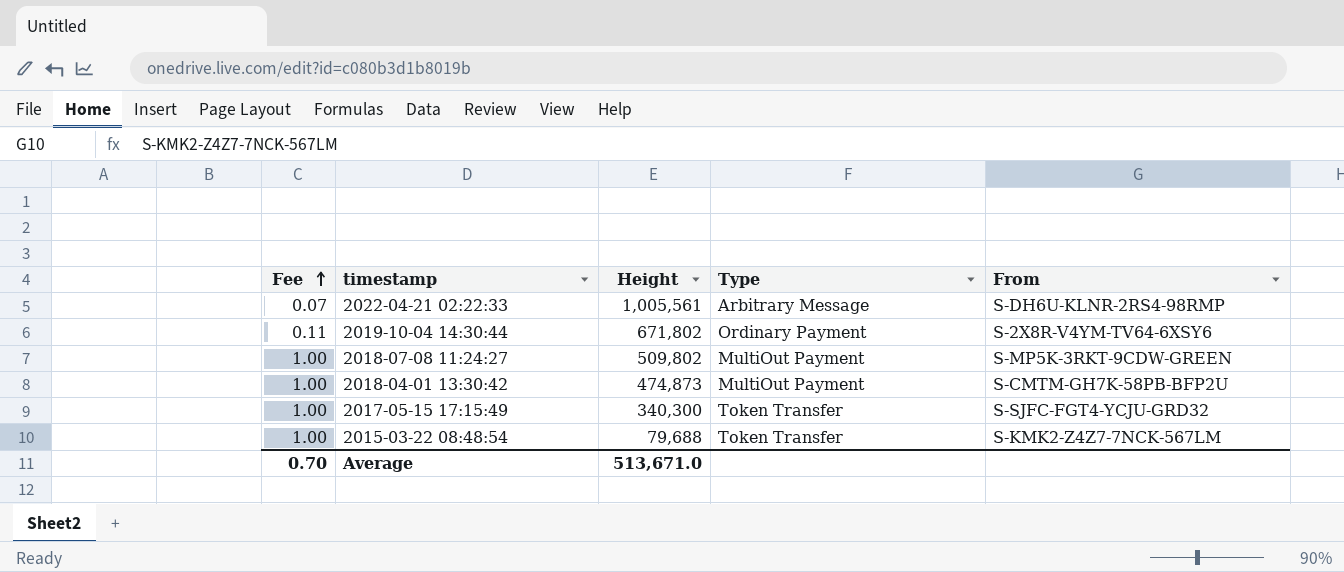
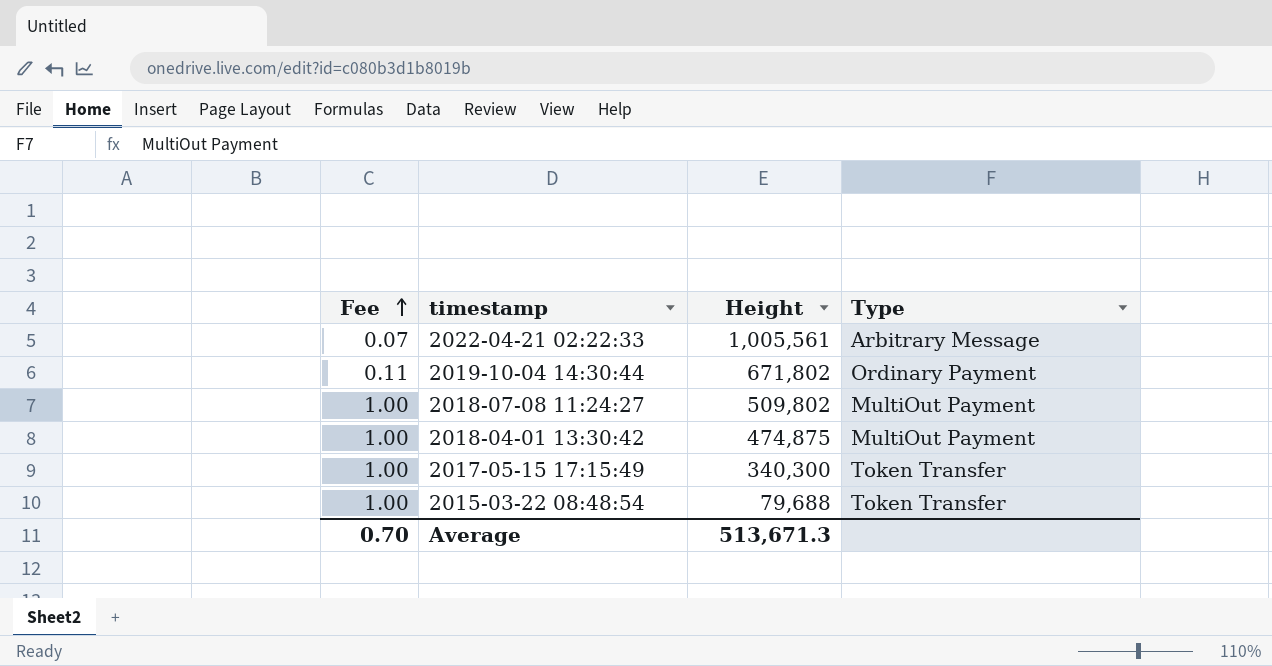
column From | position: 5 -> none
2018-04-01 13:30:42 | Height: 474,873 -> 474,875
Average | Height: 513,671.0 -> 513,671.3

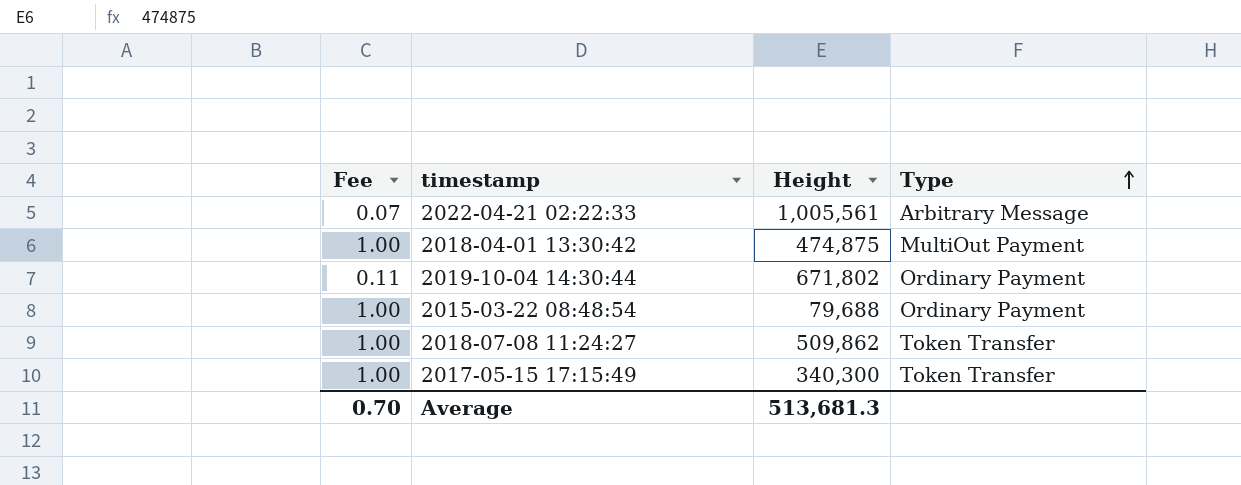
row order: Fee ascending -> Type ascending
2015-03-22 08:48:54 | Type: Token Transfer -> Ordinary Payment
2018-07-08 11:24:27 | Height: 509,802 -> 509,862
2018-07-08 11:24:27 | Type: MultiOut Payment -> Token Transfer
Average | Height: 513,671.3 -> 513,681.3

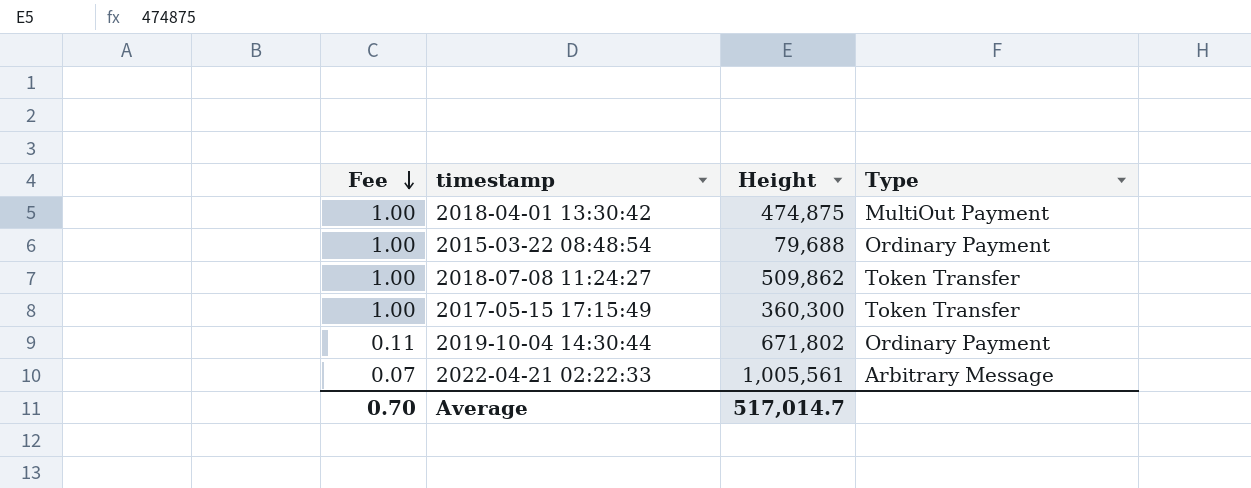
row order: Type ascending -> Fee descending
2017-05-15 17:15:49 | Height: 340,300 -> 360,300
Average | Height: 513,681.3 -> 517,014.7

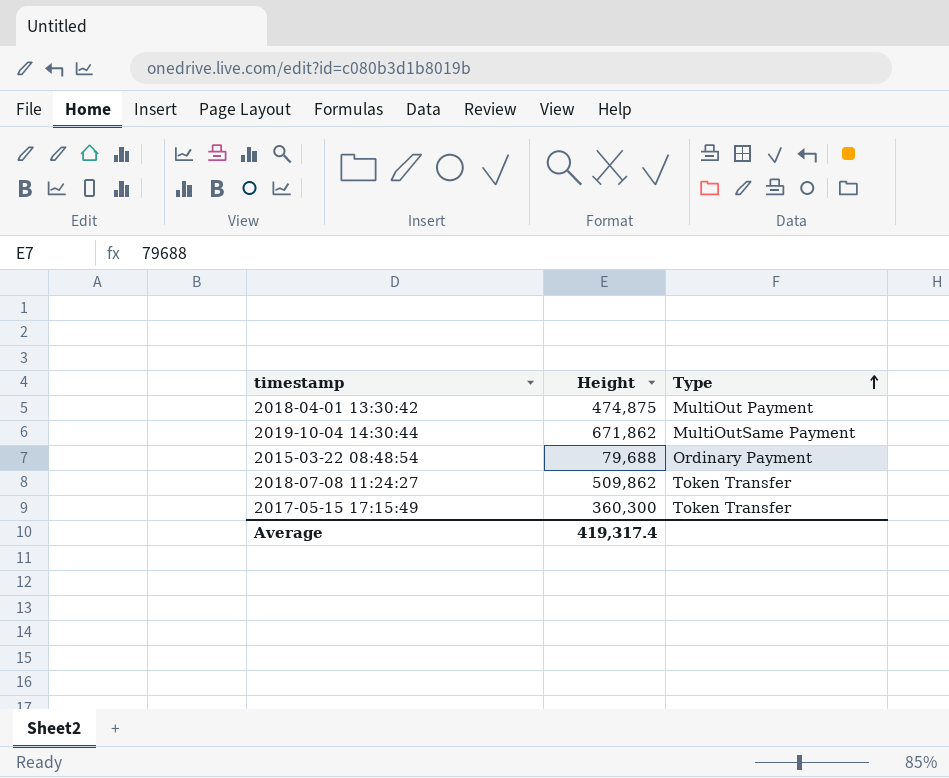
row order: Fee descending -> Type ascending
column Fee | position: 1 -> none
row 2022-04-21 02:22:33: 0.07 | 1,005,561 | Arbitrary Message -> none
2019-10-04 14:30:44 | Height: 671,802 -> 671,862
2019-10-04 14:30:44 | Type: Ordinary Payment -> MultiOutSame Payment
Average | Height: 517,014.7 -> 419,317.4

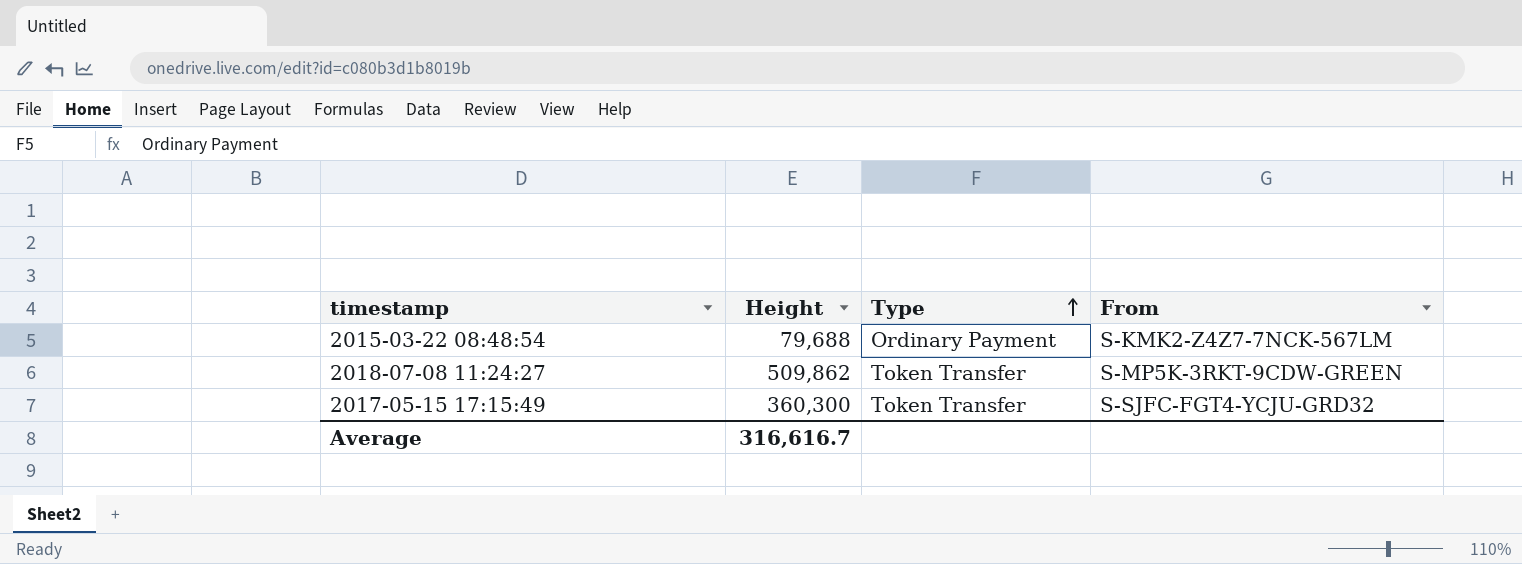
column From | position: none -> 4
row 2018-04-01 13:30:42: 474,875 | MultiOut Payment -> none
row 2019-10-04 14:30:44: 671,862 | MultiOutSame Payment -> none
Average | Height: 419,317.4 -> 316,616.7

